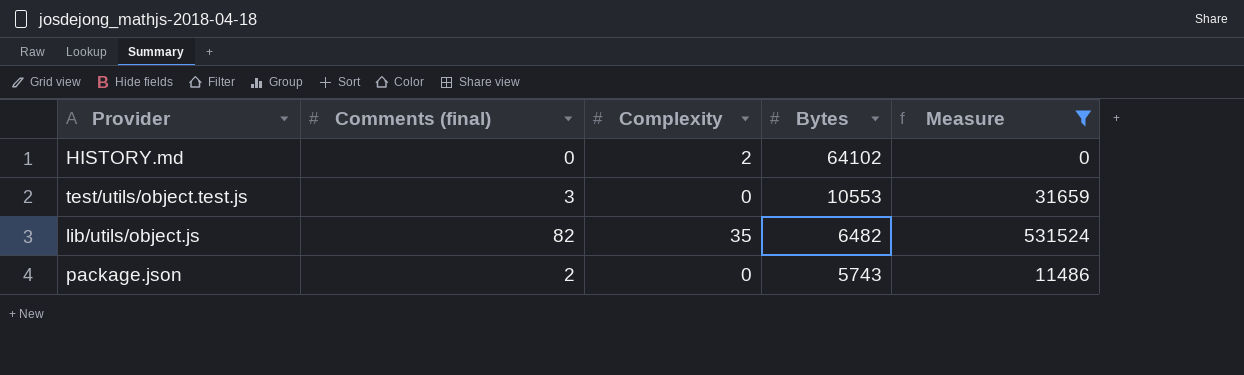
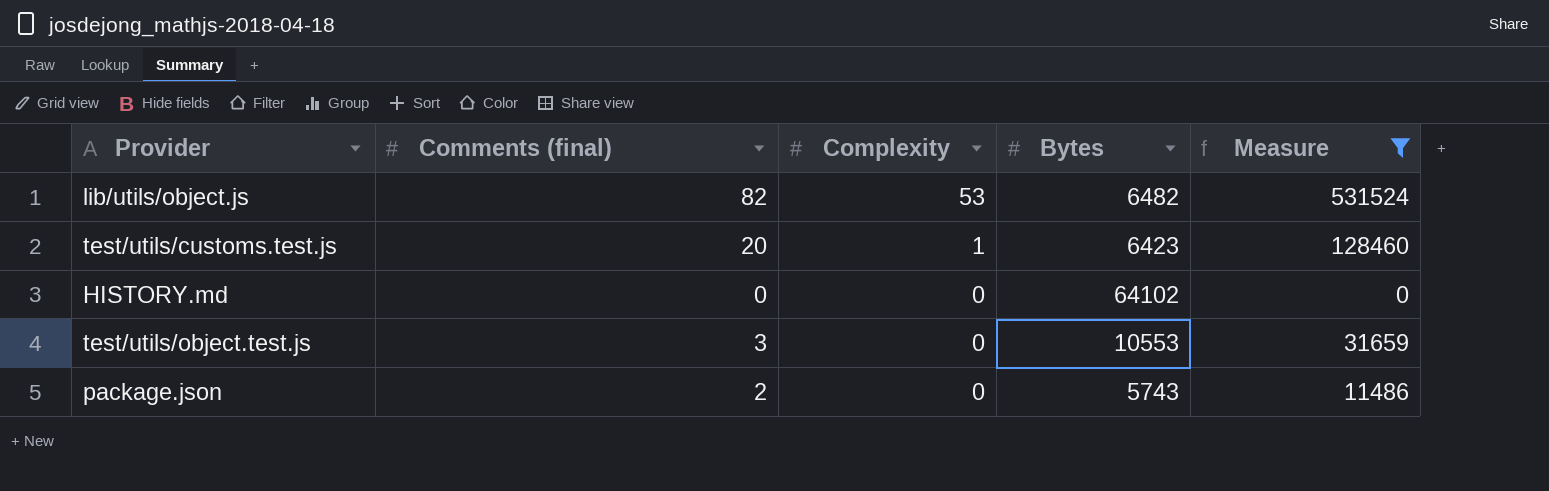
row order: Bytes descending -> Complexity descending
lib/utils/object.js | Complexity: 35 -> 53
row test/utils/customs.test.js: none -> 20 | 1 | 6423 | 128460
HISTORY.md | Complexity: 2 -> 0

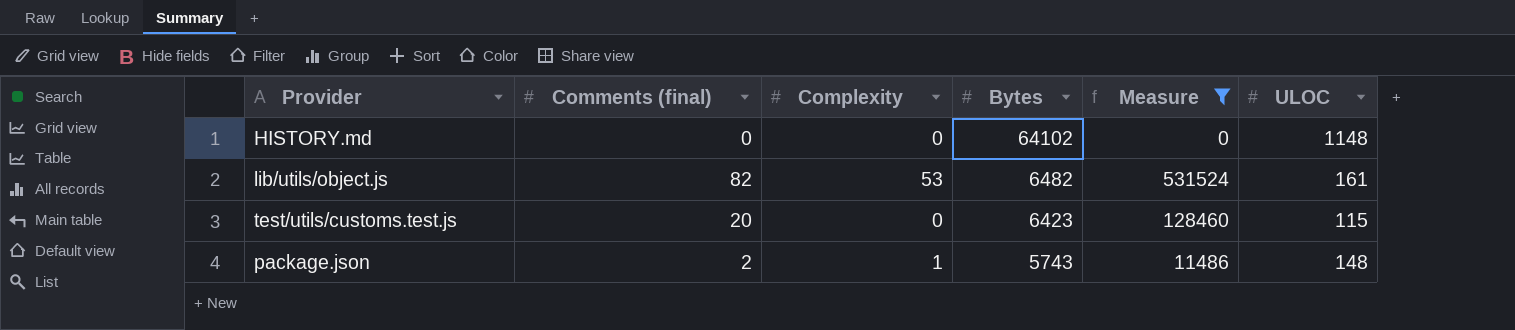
row order: Complexity descending -> Bytes descending
column ULOC | position: none -> 6
row test/utils/object.test.js: 3 | 0 | 10553 | 31659 -> none
test/utils/customs.test.js | Complexity: 1 -> 0
package.json | Complexity: 0 -> 1

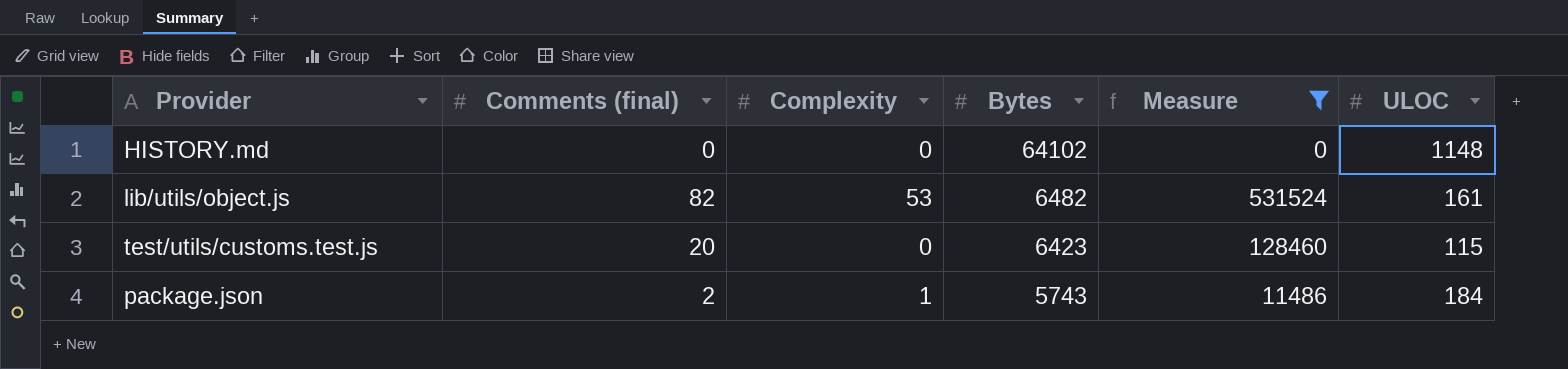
package.json | ULOC: 148 -> 184

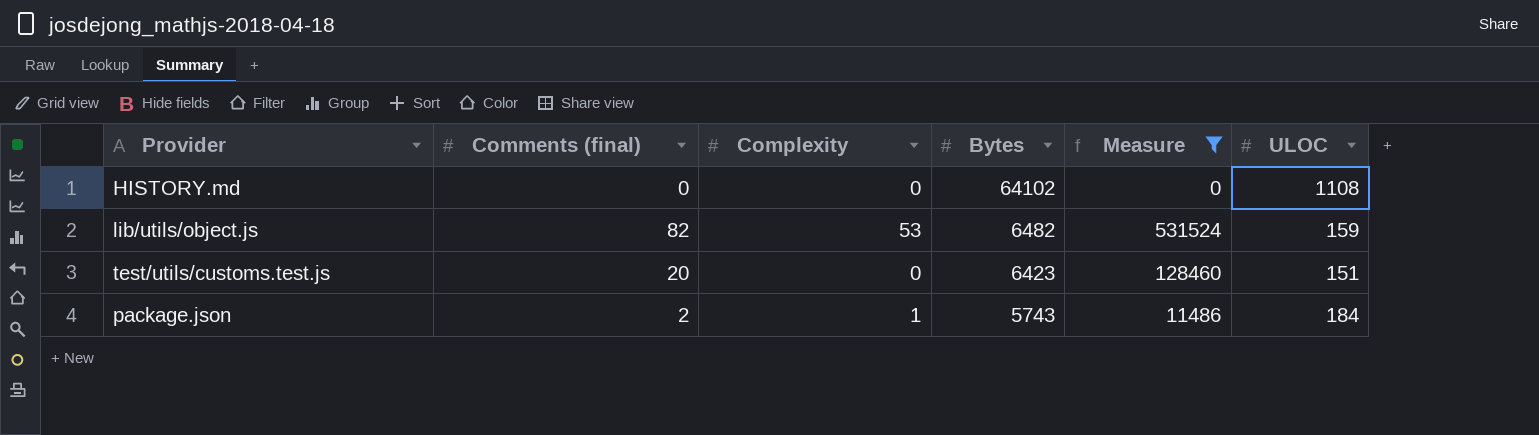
HISTORY.md | ULOC: 1148 -> 1108
lib/utils/object.js | ULOC: 161 -> 159
test/utils/customs.test.js | ULOC: 115 -> 151

